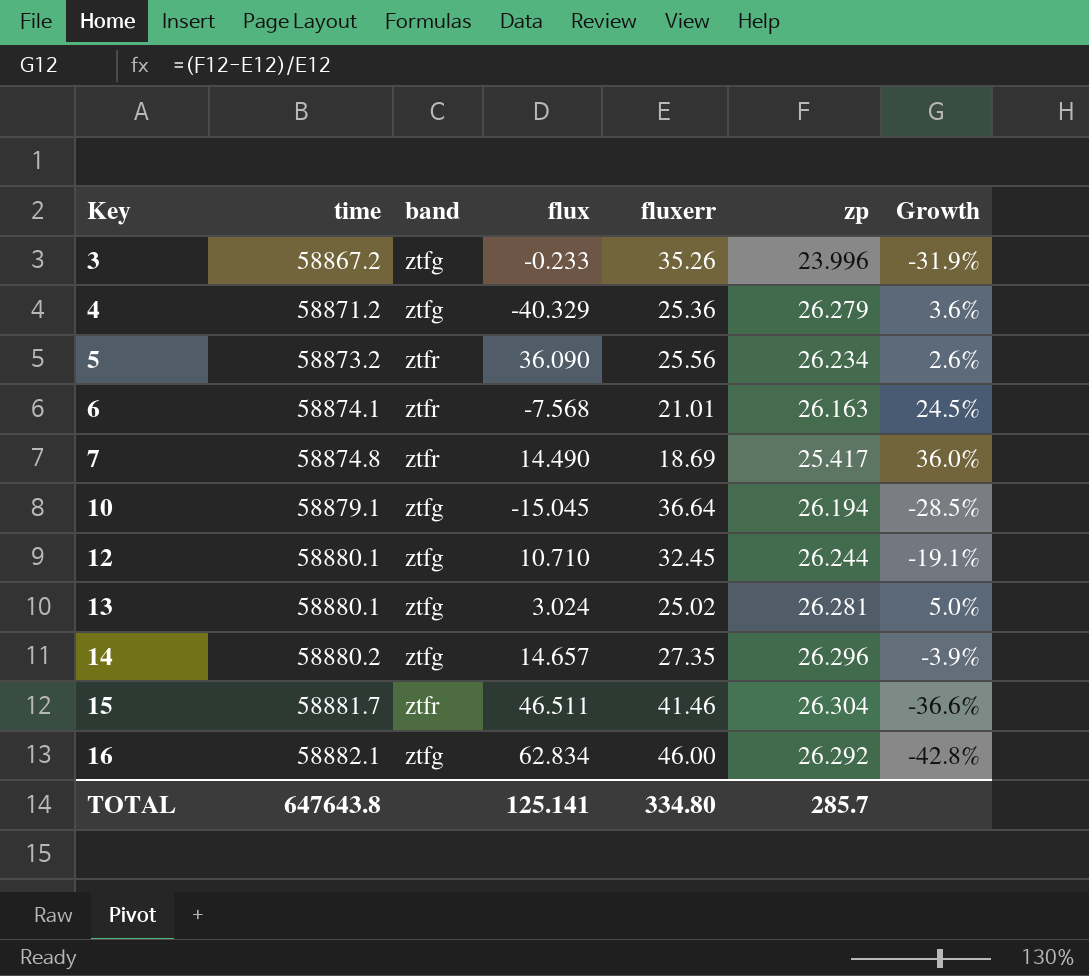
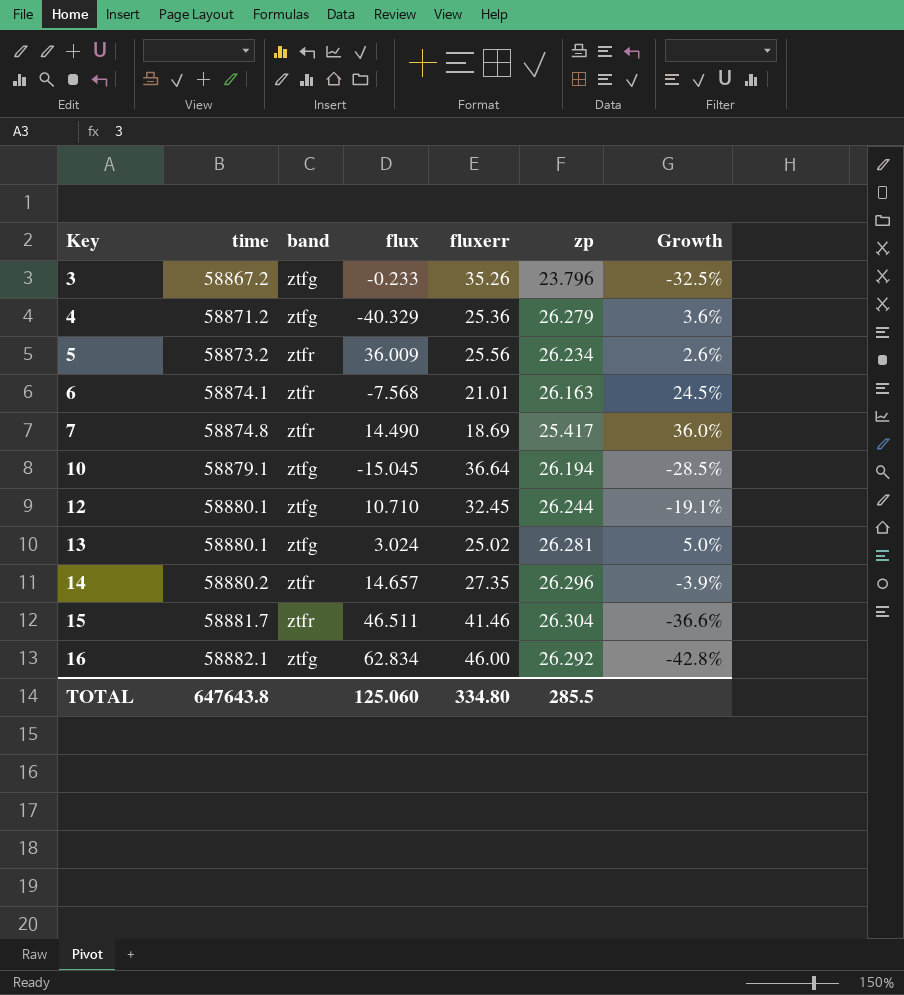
3 | zp: 23.996 -> 23.796
3 | Growth: -31.9% -> -32.5%
5 | flux: 36.090 -> 36.009
14 | band: ztfg -> ztfr
TOTAL | flux: 125.141 -> 125.060
TOTAL | zp: 285.7 -> 285.5

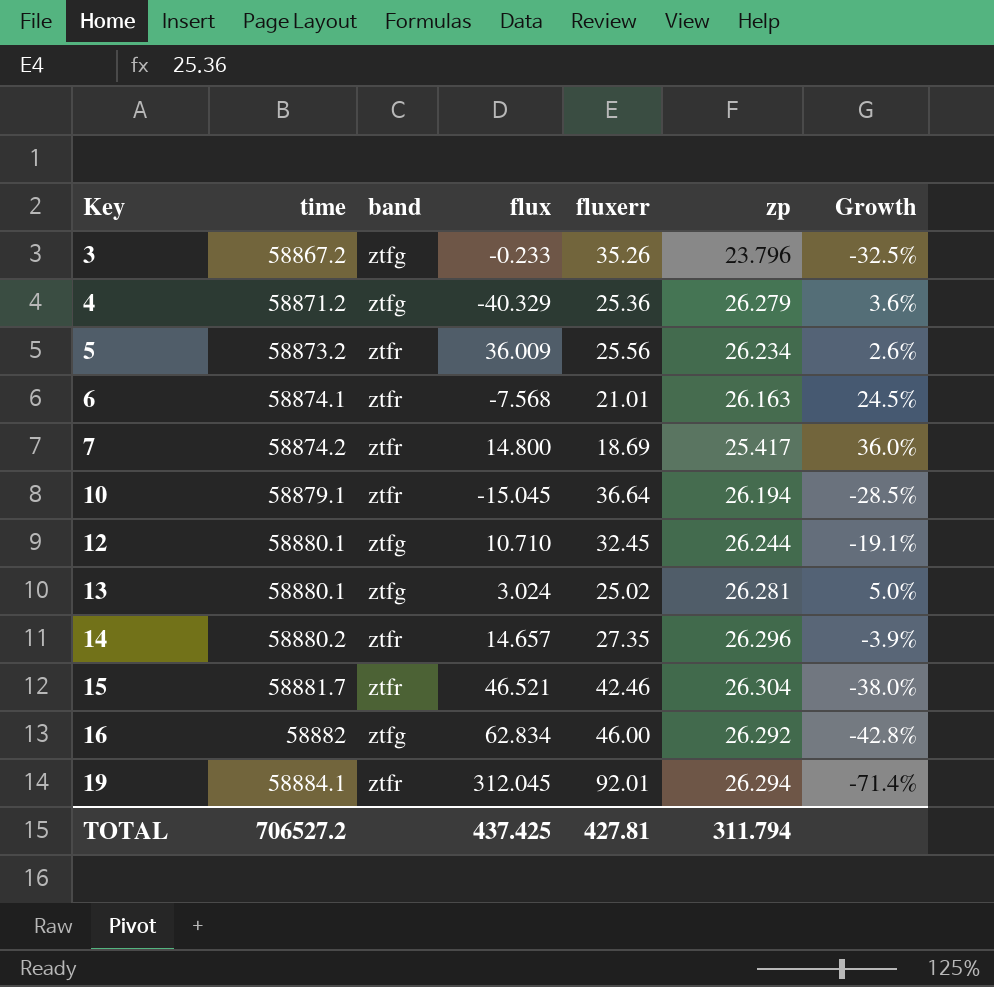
7 | time: 58874.8 -> 58874.2
7 | flux: 14.490 -> 14.800
10 | band: ztfg -> ztfr
15 | flux: 46.511 -> 46.521
15 | fluxerr: 41.46 -> 42.46
15 | Growth: -36.6% -> -38.0%
16 | time: 58882.1 -> 58882
row 19: none -> 58884.1 | ztfr | 312.045 | 92.01 | 26.294 | -71.4%
TOTAL | time: 647643.8 -> 706527.2
TOTAL | flux: 125.060 -> 437.425
TOTAL | fluxerr: 334.80 -> 427.81
TOTAL | zp: 285.5 -> 311.794

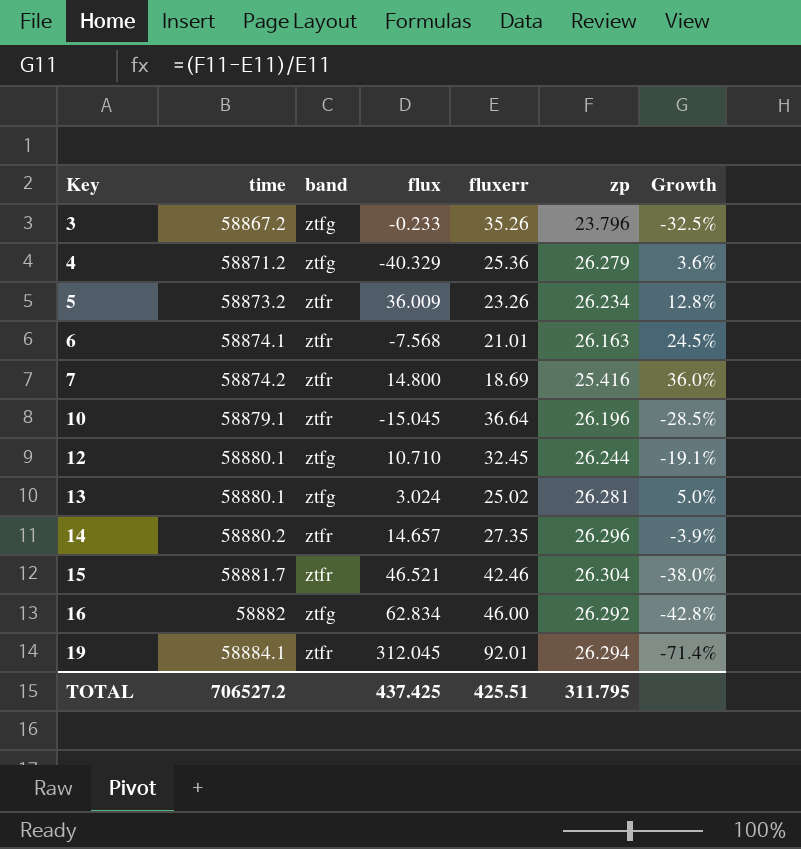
5 | fluxerr: 25.56 -> 23.26
5 | Growth: 2.6% -> 12.8%
7 | zp: 25.417 -> 25.416
10 | zp: 26.194 -> 26.196
TOTAL | fluxerr: 427.81 -> 425.51
TOTAL | zp: 311.794 -> 311.795

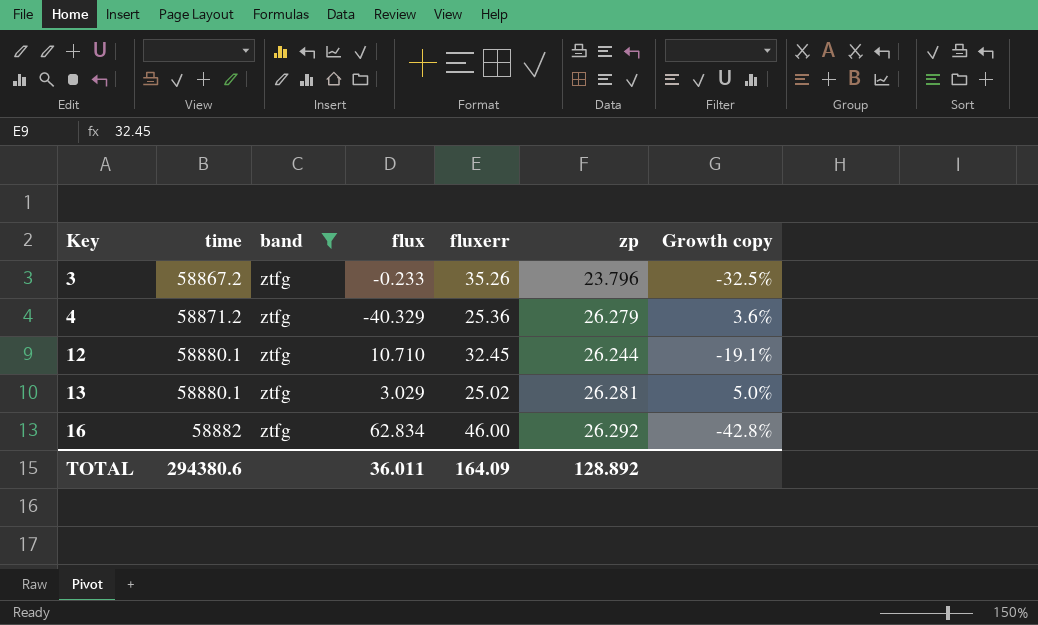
filter: none -> band = ztfg
column name: Growth -> Growth copy
13 | flux: 3.024 -> 3.029
TOTAL | time: 706527.2 -> 294380.6
TOTAL | flux: 437.425 -> 36.011
TOTAL | fluxerr: 425.51 -> 164.09
TOTAL | zp: 311.795 -> 128.892

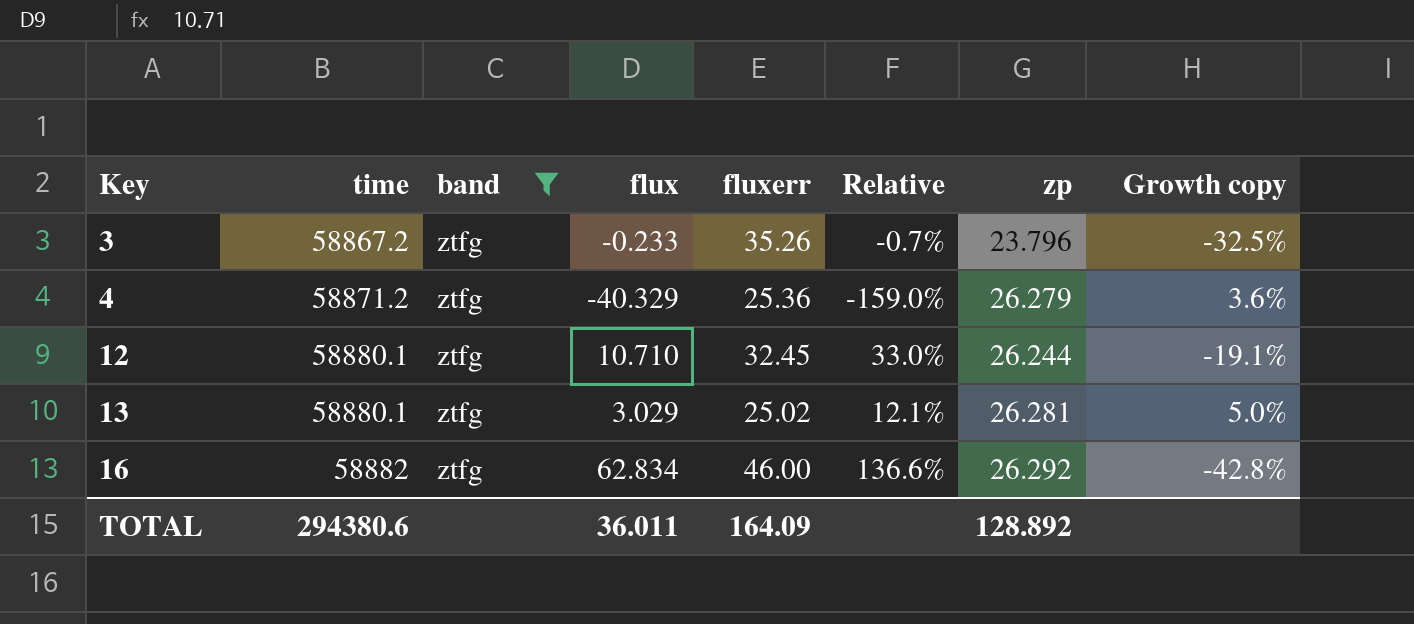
column Relative | formula: none -> [flux] / [fluxerr]

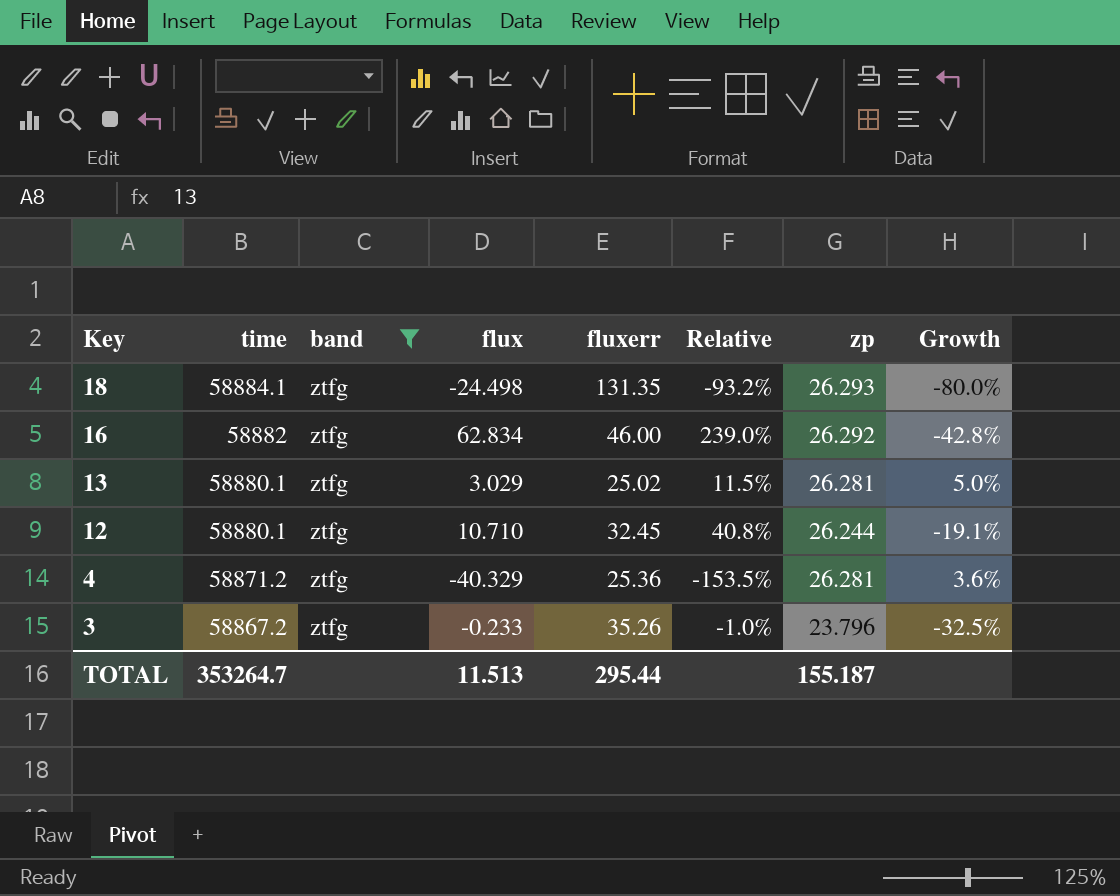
row order: Key ascending -> Key descending
column Relative | formula: [flux] / [fluxerr] -> [flux] / [zp]
column name: Growth copy -> Growth
row 18: none -> 58884.1 | ztfg | -24.498 | 131.35 | -93.2% | 26.293 | -80.0%
4 | zp: 26.279 -> 26.281
TOTAL | time: 294380.6 -> 353264.7
TOTAL | flux: 36.011 -> 11.513
TOTAL | fluxerr: 164.09 -> 295.44
TOTAL | zp: 128.892 -> 155.187

